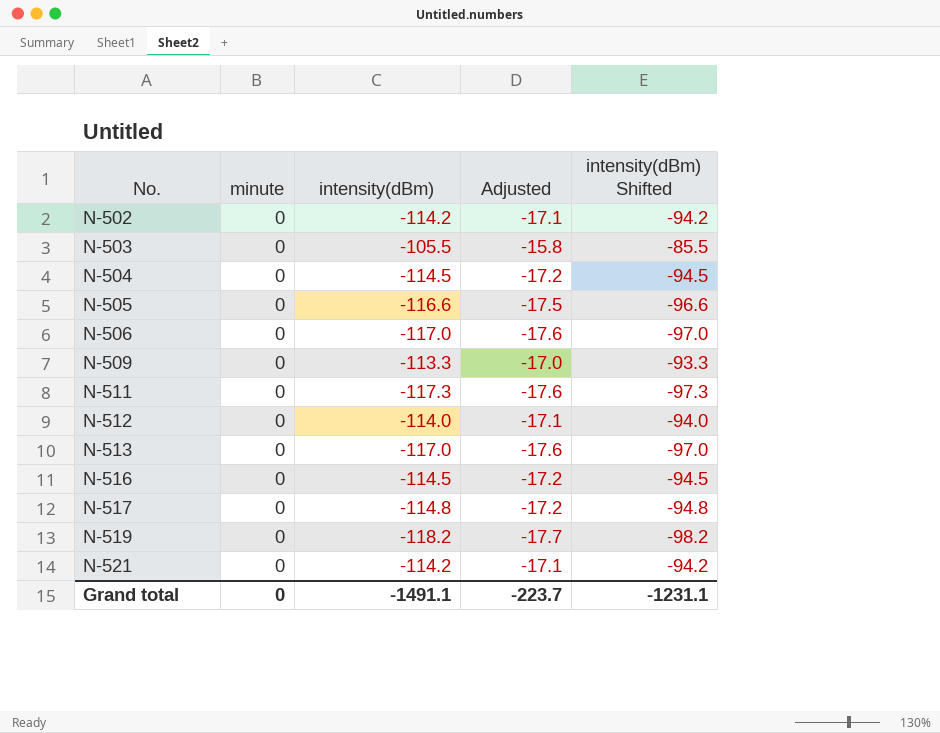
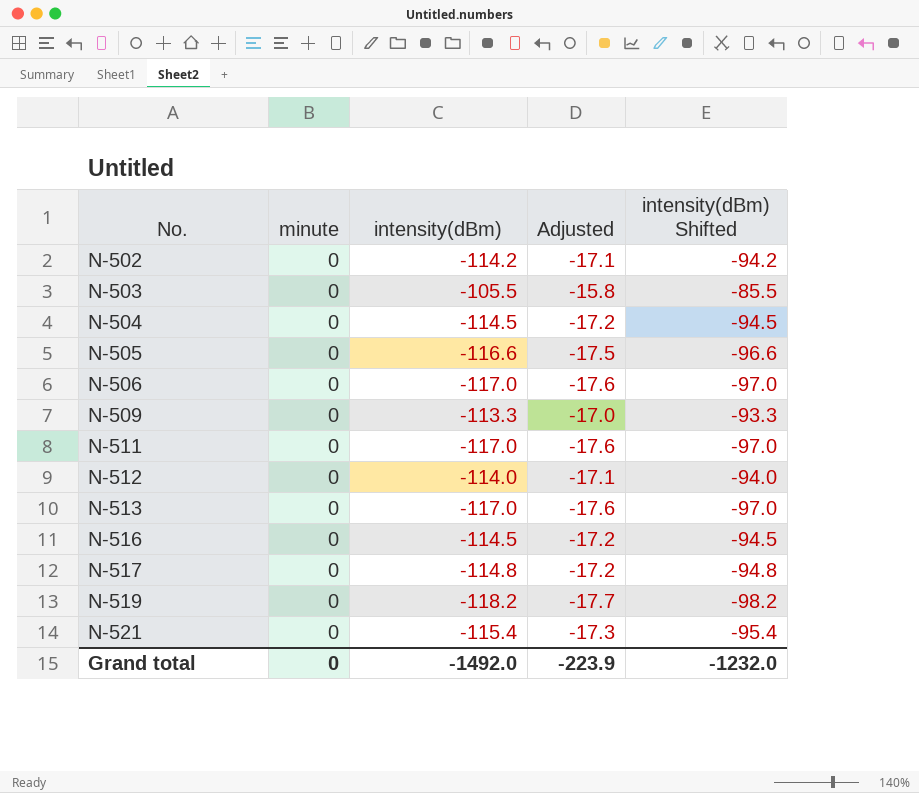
N-511 | intensity(dBm): -117.3 -> -117.0
N-511 | intensity(dBm) Shifted: -97.3 -> -97.0
N-521 | intensity(dBm): -114.2 -> -115.4
N-521 | Adjusted: -17.1 -> -17.3
N-521 | intensity(dBm) Shifted: -94.2 -> -95.4
Grand total | intensity(dBm): -1491.1 -> -1492.0
Grand total | Adjusted: -223.7 -> -223.9
Grand total | intensity(dBm) Shifted: -1231.1 -> -1232.0

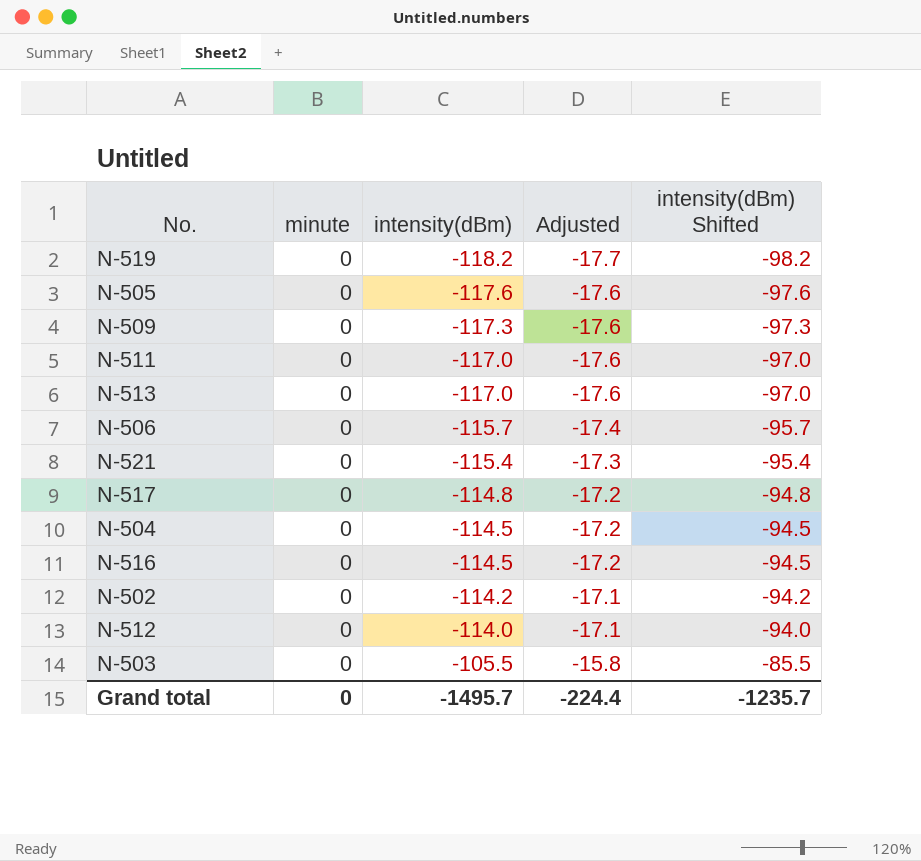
row order: No. ascending -> intensity(dBm) ascending
N-505 | intensity(dBm): -116.6 -> -117.6
N-505 | Adjusted: -17.5 -> -17.6
N-505 | intensity(dBm) Shifted: -96.6 -> -97.6
N-509 | intensity(dBm): -113.3 -> -117.3
N-509 | Adjusted: -17.0 -> -17.6
N-509 | intensity(dBm) Shifted: -93.3 -> -97.3
N-506 | intensity(dBm): -117.0 -> -115.7
N-506 | Adjusted: -17.6 -> -17.4
N-506 | intensity(dBm) Shifted: -97.0 -> -95.7
Grand total | intensity(dBm): -1492.0 -> -1495.7
Grand total | Adjusted: -223.9 -> -224.4
Grand total | intensity(dBm) Shifted: -1232.0 -> -1235.7

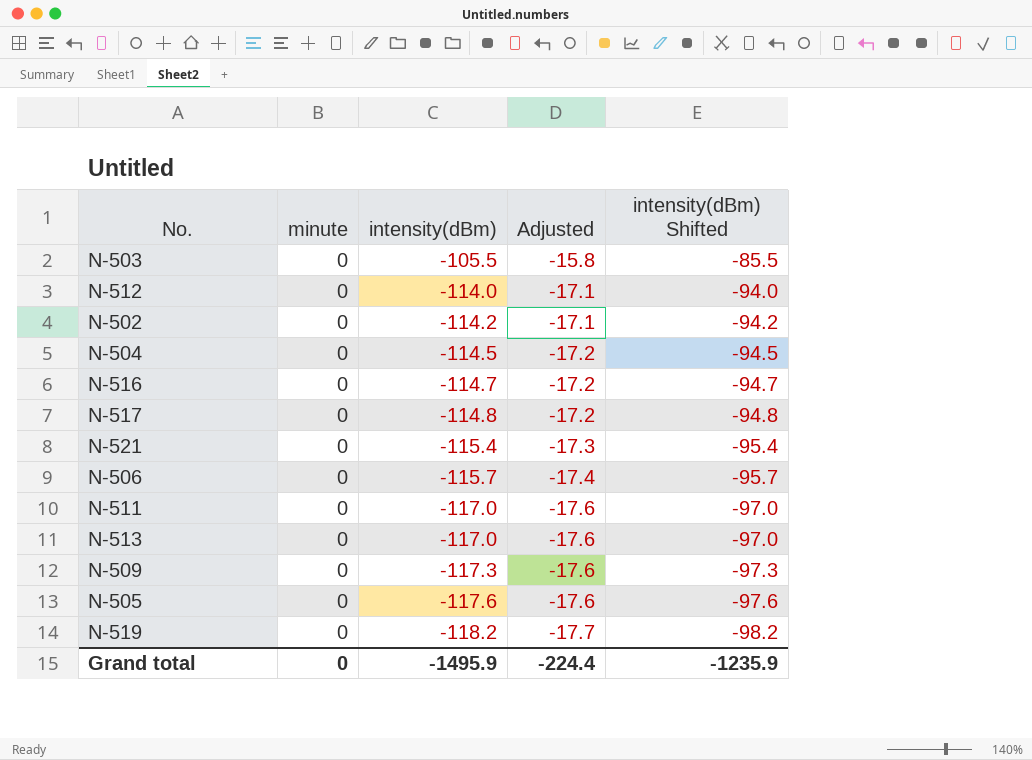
row order: intensity(dBm) ascending -> intensity(dBm) descending
N-516 | intensity(dBm): -114.5 -> -114.7
N-516 | intensity(dBm) Shifted: -94.5 -> -94.7
Grand total | intensity(dBm): -1495.7 -> -1495.9
Grand total | intensity(dBm) Shifted: -1235.7 -> -1235.9

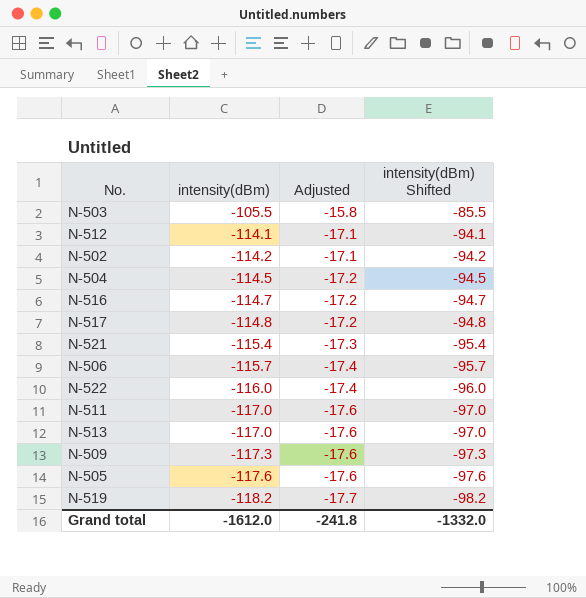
column minute | position: 2 -> none
N-512 | intensity(dBm): -114.0 -> -114.1
N-512 | intensity(dBm) Shifted: -94.0 -> -94.1
row N-522: none -> -116.0 | -17.4 | -96.0
Grand total | intensity(dBm): -1495.9 -> -1612.0
Grand total | Adjusted: -224.4 -> -241.8
Grand total | intensity(dBm) Shifted: -1235.9 -> -1332.0

